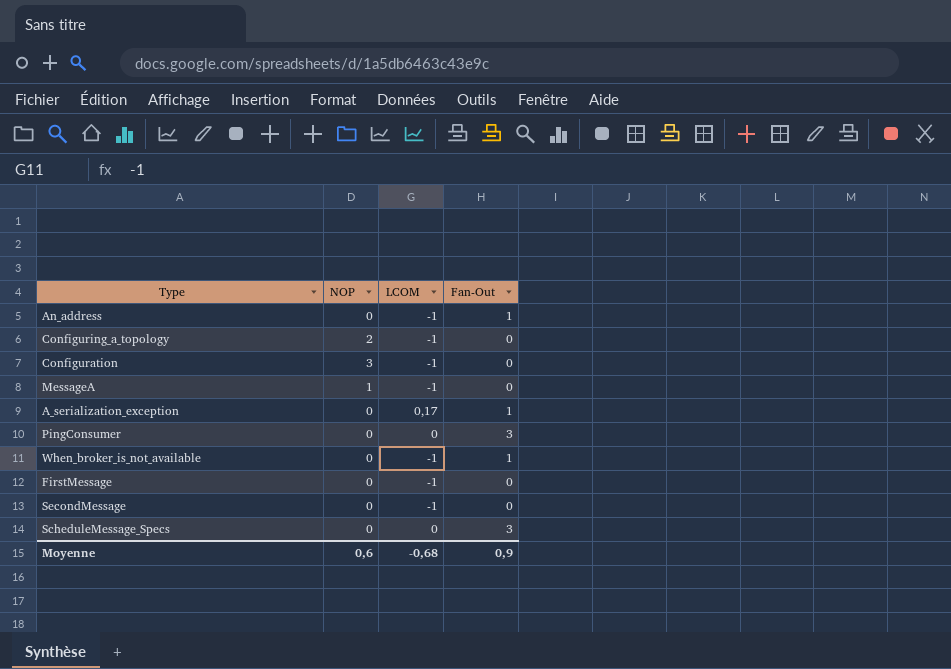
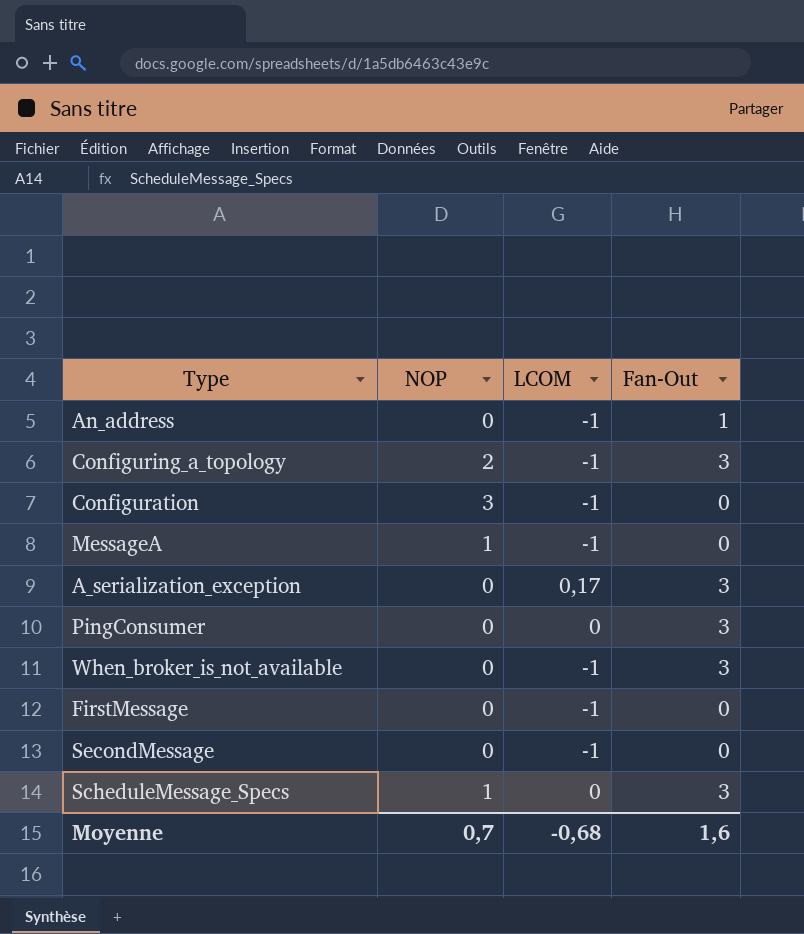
Configuring_a_topology | Fan-Out: 0 -> 3
A_serialization_exception | Fan-Out: 1 -> 3
When_broker_is_not_available | Fan-Out: 1 -> 3
ScheduleMessage_Specs | NOP: 0 -> 1
Moyenne | NOP: 0,6 -> 0,7
Moyenne | Fan-Out: 0,9 -> 1,6

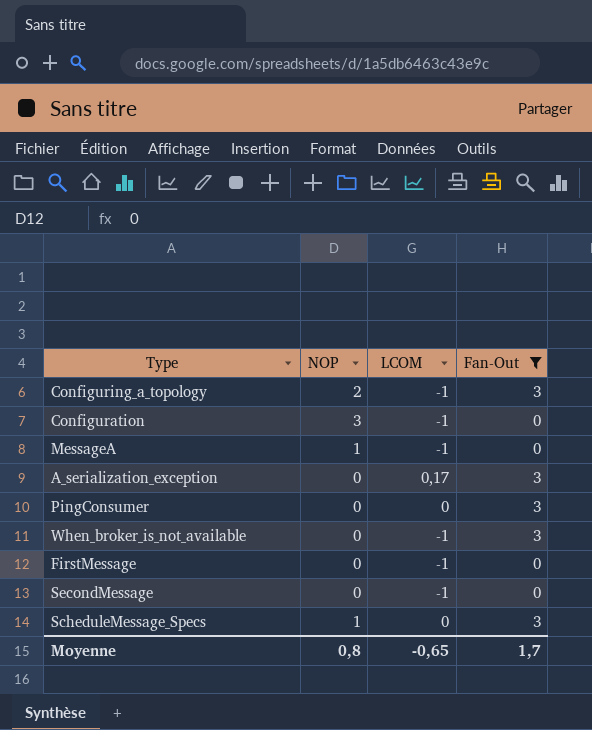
filter: none -> Fan-Out != 1
Moyenne | NOP: 0,7 -> 0,8
Moyenne | LCOM: -0,68 -> -0,65
Moyenne | Fan-Out: 1,6 -> 1,7

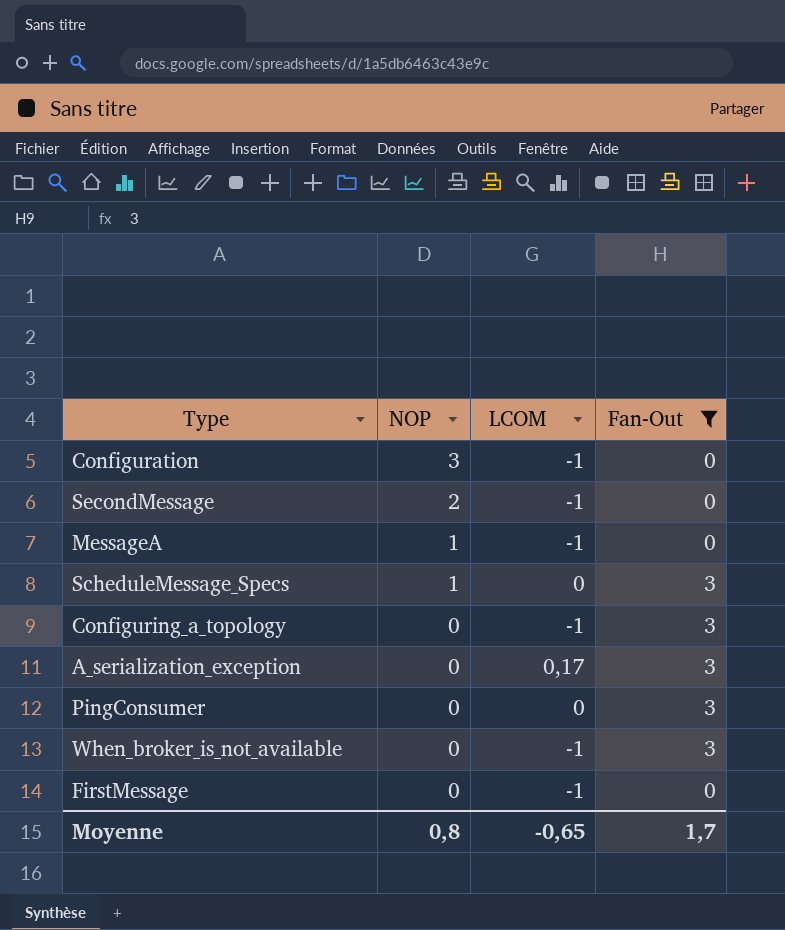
row order: none -> NOP descending
SecondMessage | NOP: 0 -> 2
Configuring_a_topology | NOP: 2 -> 0

